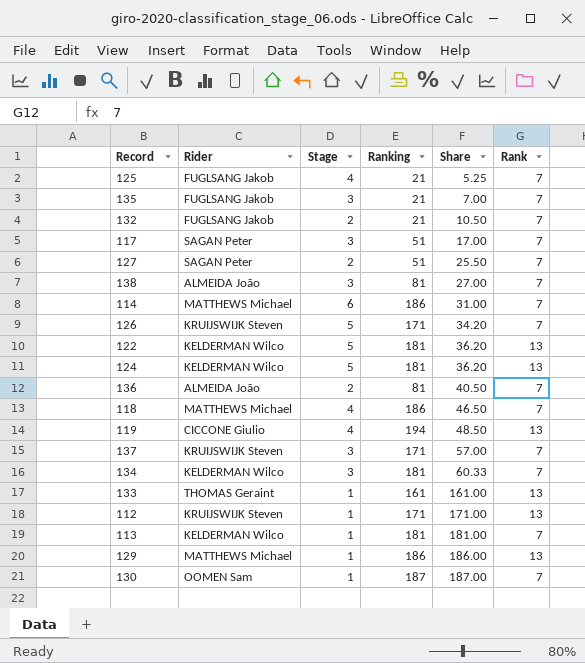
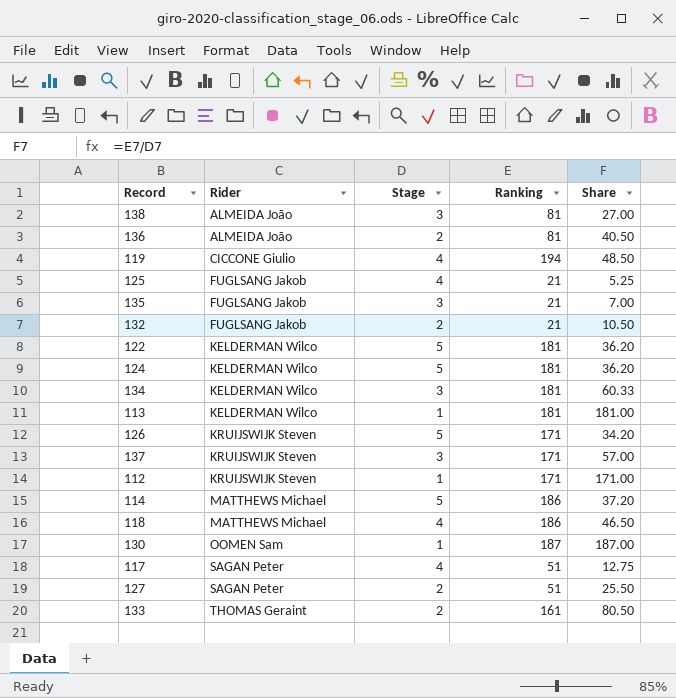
row order: Share ascending -> Rider ascending
column Rank | position: 6 -> none
row 129: MATTHEWS Michael | 1 | 186 | 186.00 | 13 -> none
114 | Stage: 6 -> 5
114 | Share: 31.00 -> 37.20
117 | Stage: 3 -> 4
117 | Share: 17.00 -> 12.75
133 | Stage: 1 -> 2
133 | Share: 161.00 -> 80.50

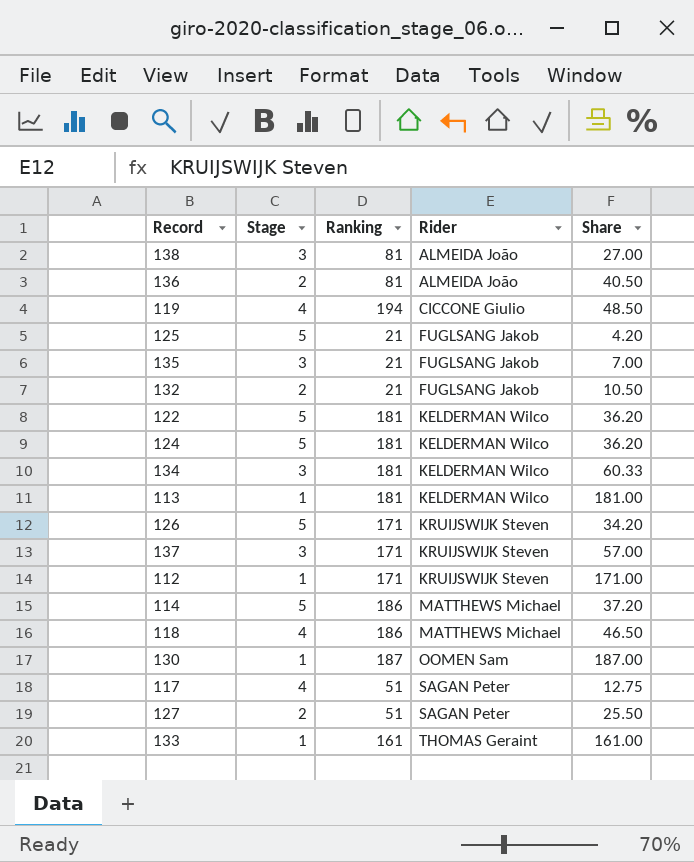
column Rider | position: 2 -> 4
125 | Stage: 4 -> 5
125 | Share: 5.25 -> 4.20
133 | Stage: 2 -> 1
133 | Share: 80.50 -> 161.00

